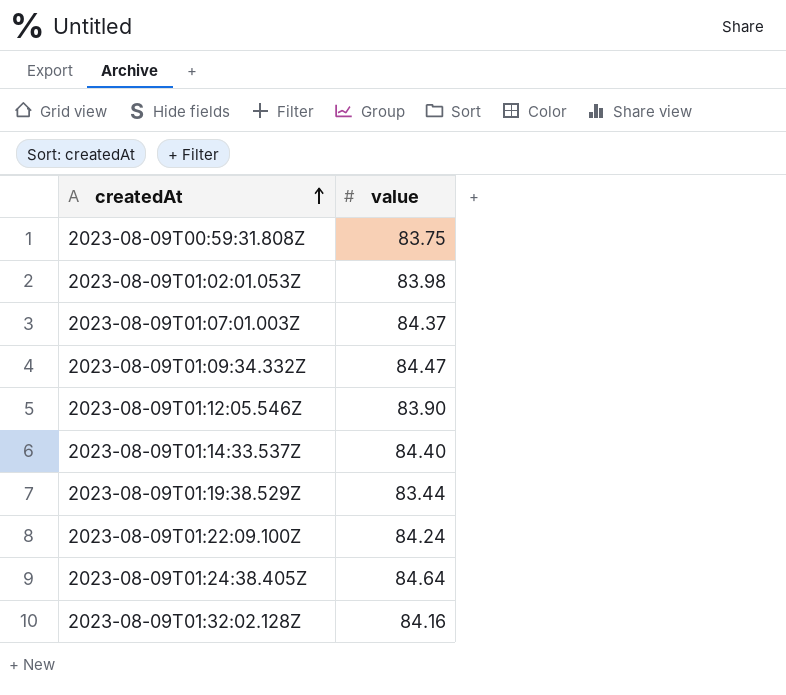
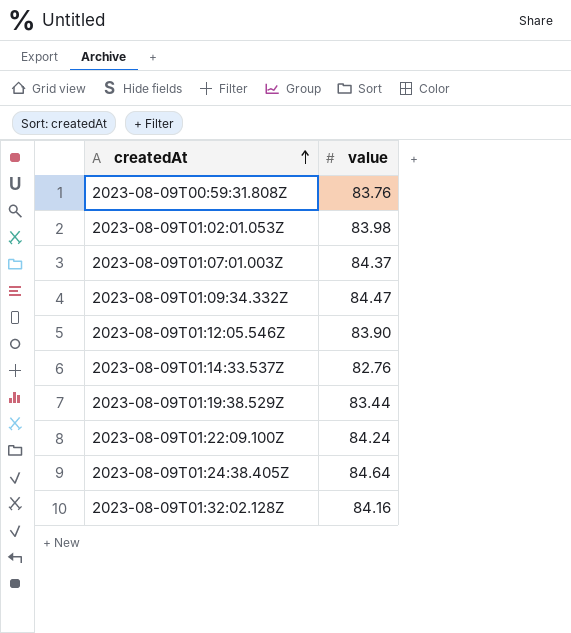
2023-08-09T00:59:31.808Z | value: 83.75 -> 83.76
2023-08-09T01:14:33.537Z | value: 84.40 -> 82.76

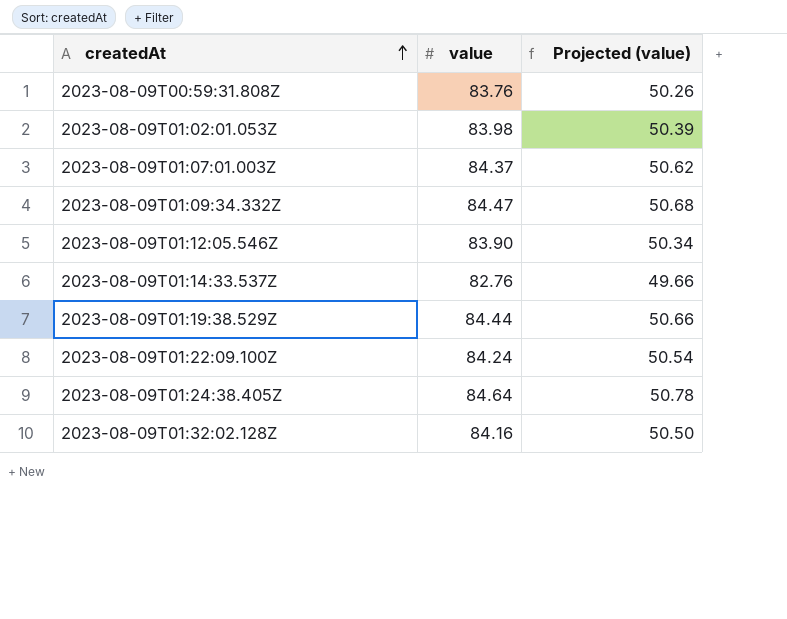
column Projected (value) | formula: none -> [value] * 0.6
2023-08-09T01:19:38.529Z | value: 83.44 -> 84.44

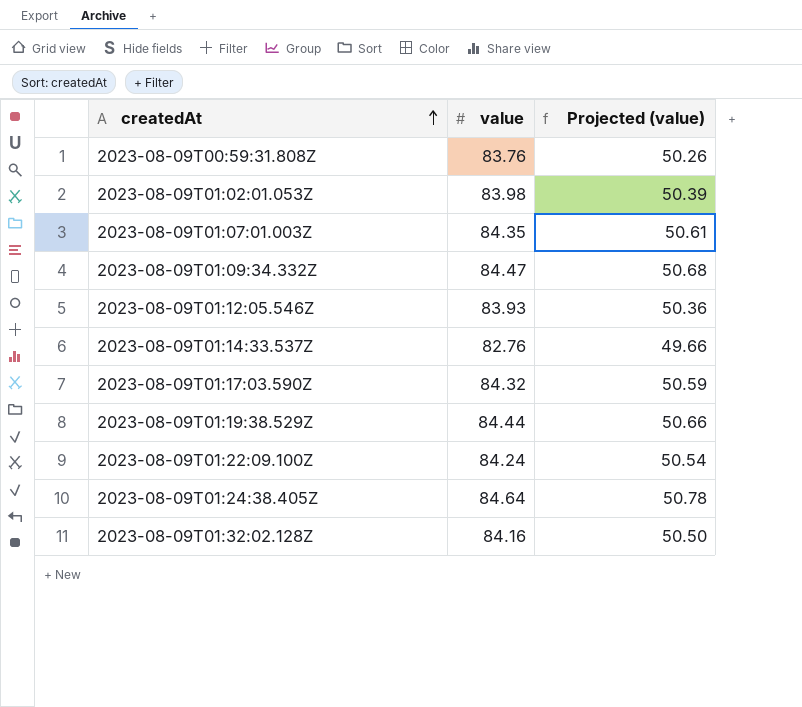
2023-08-09T01:07:01.003Z | value: 84.37 -> 84.35
2023-08-09T01:07:01.003Z | Projected (value): 50.62 -> 50.61
2023-08-09T01:12:05.546Z | value: 83.90 -> 83.93
2023-08-09T01:12:05.546Z | Projected (value): 50.34 -> 50.36
row 2023-08-09T01:17:03.590Z: none -> 84.32 | 50.59

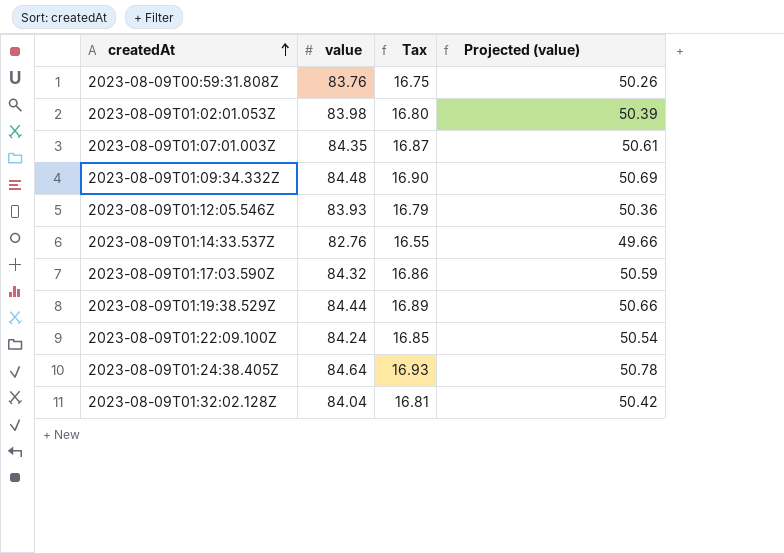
column Tax | formula: none -> [value] * 0.2
2023-08-09T01:09:34.332Z | value: 84.47 -> 84.48
2023-08-09T01:09:34.332Z | Projected (value): 50.68 -> 50.69
2023-08-09T01:32:02.128Z | value: 84.16 -> 84.04
2023-08-09T01:32:02.128Z | Projected (value): 50.50 -> 50.42

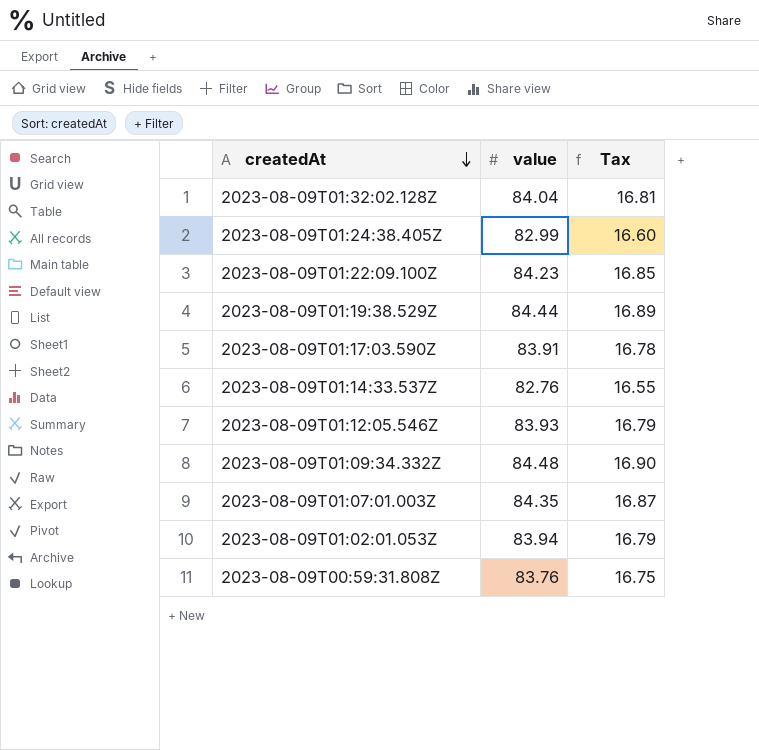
row order: createdAt ascending -> createdAt descending
column Projected (value) | formula: [value] * 0.6 -> none
2023-08-09T01:24:38.405Z | value: 84.64 -> 82.99
2023-08-09T01:24:38.405Z | Tax: 16.93 -> 16.60
2023-08-09T01:22:09.100Z | value: 84.24 -> 84.23
2023-08-09T01:17:03.590Z | value: 84.32 -> 83.91
2023-08-09T01:17:03.590Z | Tax: 16.86 -> 16.78
2023-08-09T01:02:01.053Z | value: 83.98 -> 83.94
2023-08-09T01:02:01.053Z | Tax: 16.80 -> 16.79

